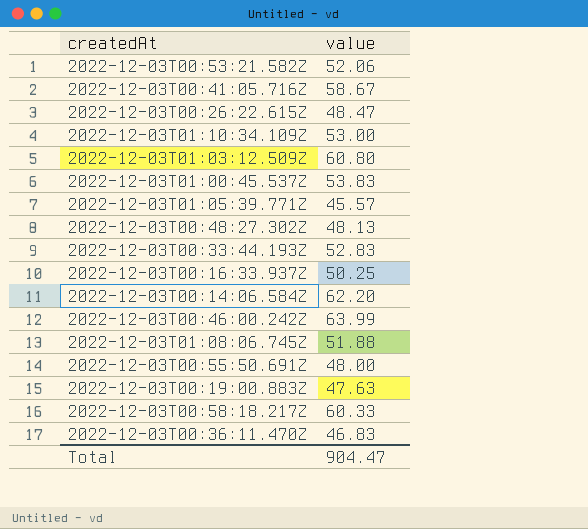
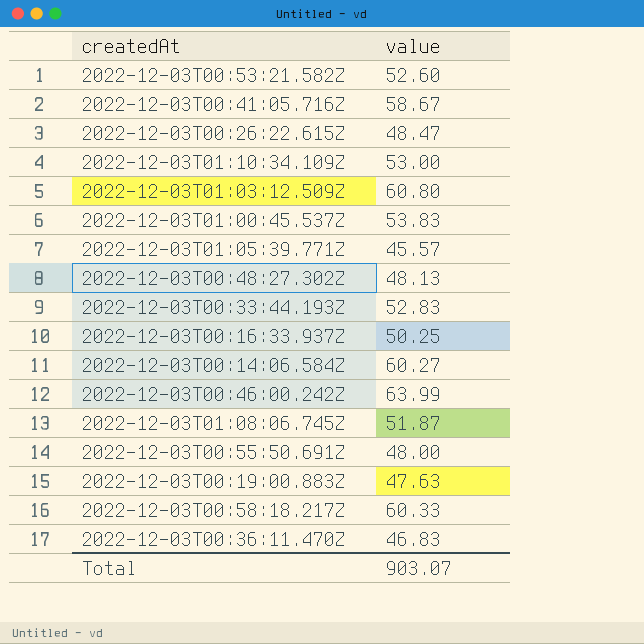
2022-12-03T00:53:21.582Z | value: 52.06 -> 52.60
2022-12-03T00:14:06.584Z | value: 62.20 -> 60.27
2022-12-03T01:08:06.745Z | value: 51.88 -> 51.87
Total | value: 904.47 -> 903.07

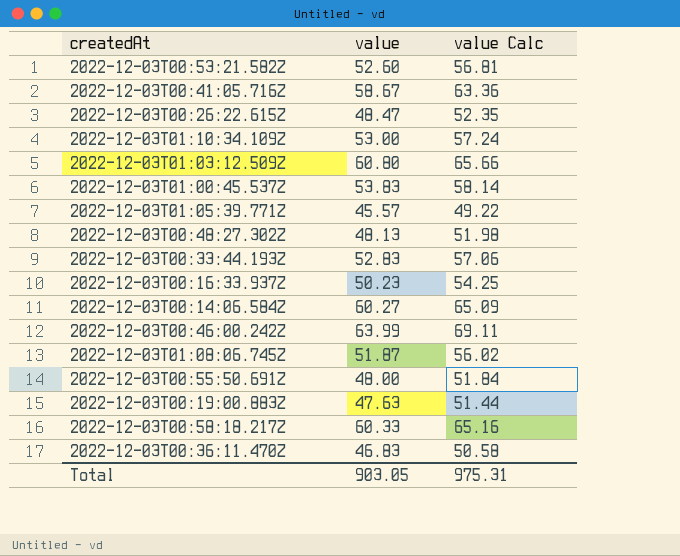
column value Calc | formula: none -> [value] * 1.08
2022-12-03T00:16:33.937Z | value: 50.25 -> 50.23
Total | value: 903.07 -> 903.05

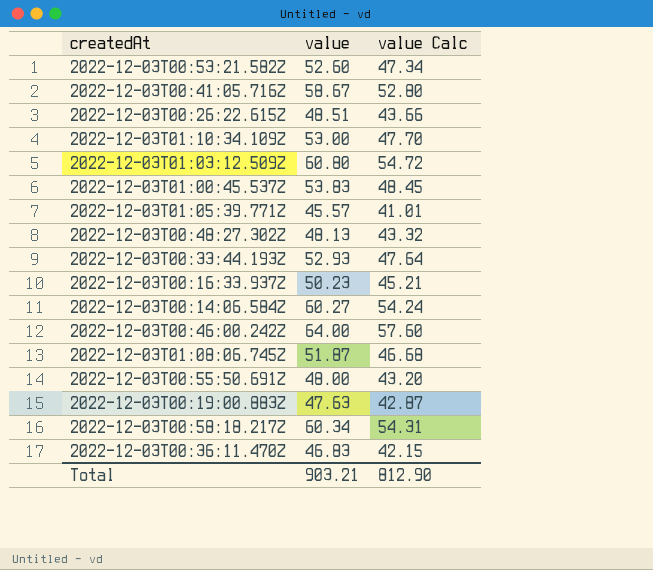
column value Calc | formula: [value] * 1.08 -> [value] * 0.9
2022-12-03T00:26:22.615Z | value: 48.47 -> 48.51
2022-12-03T00:33:44.193Z | value: 52.83 -> 52.93
2022-12-03T00:46:00.242Z | value: 63.99 -> 64.00
2022-12-03T00:58:18.217Z | value: 60.33 -> 60.34
Total | value: 903.05 -> 903.21
Total | value Calc: 975.31 -> 812.90

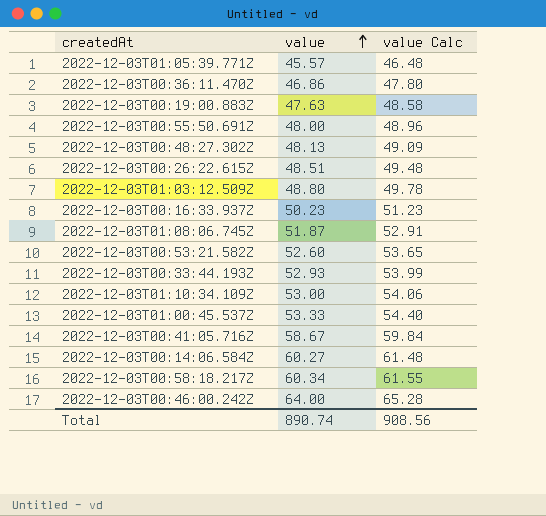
row order: none -> value ascending
column value Calc | formula: [value] * 0.9 -> [value] * 1.02
2022-12-03T00:36:11.470Z | value: 46.83 -> 46.86
2022-12-03T01:03:12.509Z | value: 60.80 -> 48.80
2022-12-03T01:00:45.537Z | value: 53.83 -> 53.33
Total | value: 903.21 -> 890.74
Total | value Calc: 812.90 -> 908.56

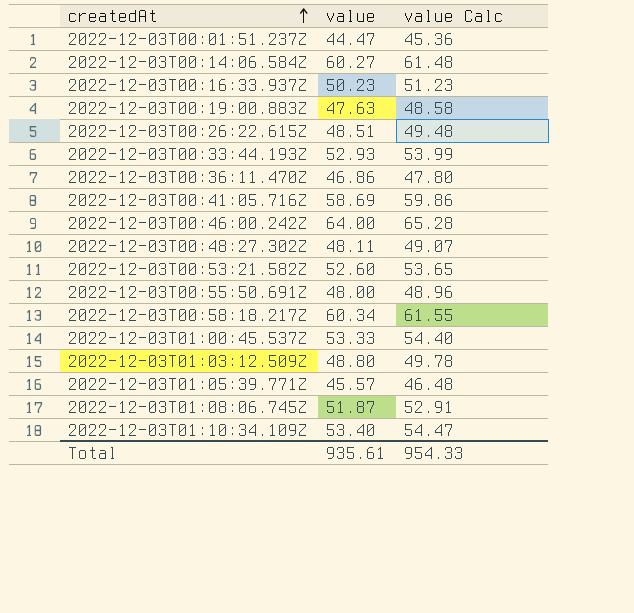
row order: value ascending -> createdAt ascending
row 2022-12-03T00:01:51.237Z: none -> 44.47 | 45.36
2022-12-03T00:41:05.716Z | value: 58.67 -> 58.69
2022-12-03T00:41:05.716Z | value Calc: 59.84 -> 59.86
2022-12-03T00:48:27.302Z | value: 48.13 -> 48.11
2022-12-03T00:48:27.302Z | value Calc: 49.09 -> 49.07
2022-12-03T01:10:34.109Z | value: 53.00 -> 53.40
2022-12-03T01:10:34.109Z | value Calc: 54.06 -> 54.47
Total | value: 890.74 -> 935.61
Total | value Calc: 908.56 -> 954.33

